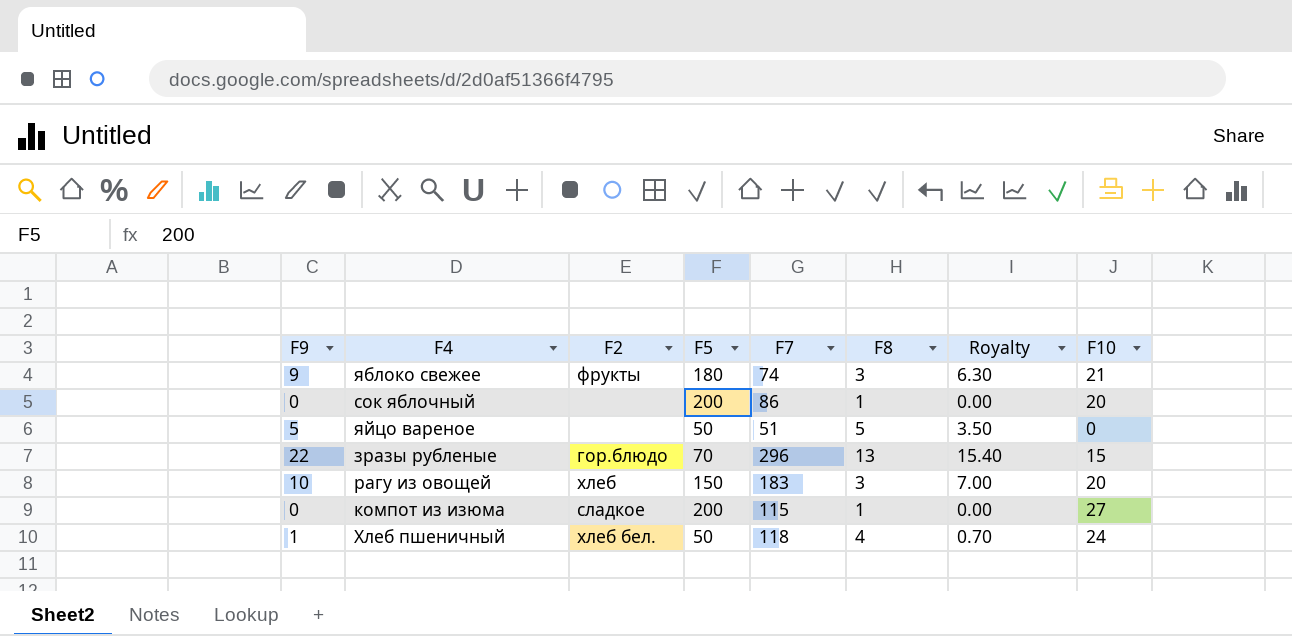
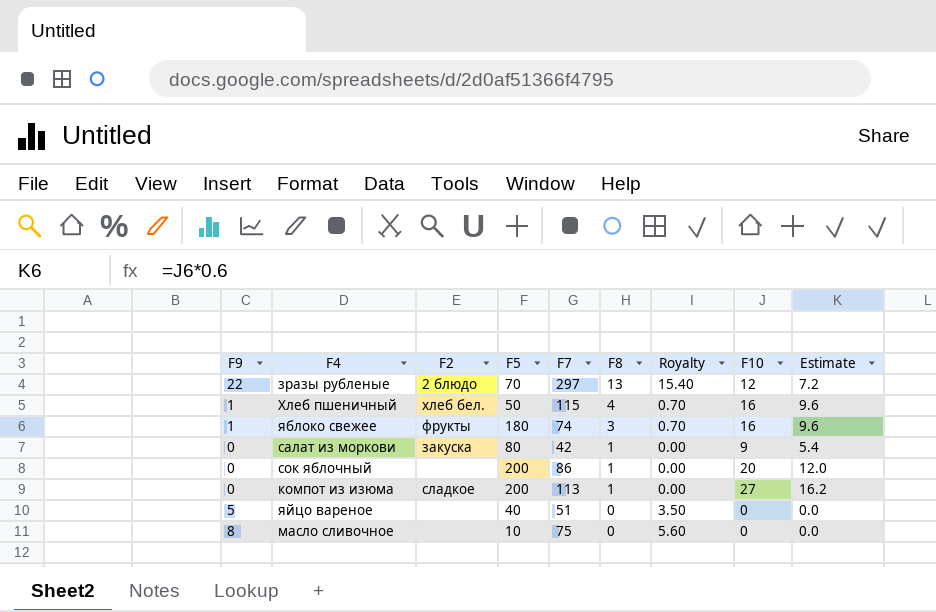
row order: none -> F8 descending
column Estimate | formula: none -> [F10] * 0.6
row рагу из овощей: 10 | хлеб | 150 | 183 | 3 | 7.00 | 20 -> none
зразы рубленые | F2: гор.блюдо -> 2 блюдо
зразы рубленые | F7: 296 -> 297
зразы рубленые | F10: 15 -> 12
Хлеб пшеничный | F7: 118 -> 115
Хлеб пшеничный | F10: 24 -> 16
яблоко свежее | F9: 9 -> 1
яблоко свежее | Royalty: 6.30 -> 0.70
яблоко свежее | F10: 21 -> 16
row салат из моркови: none -> 0 | закуска | 80 | 42 | 1 | 0.00 | 9 | 5.4
компот из изюма | F7: 115 -> 113
яйцо вареное | F5: 50 -> 40
яйцо вареное | F8: 5 -> 0
row масло сливочное: none -> 8 | none | 10 | 75 | 0 | 5.60 | 0 | 0.0

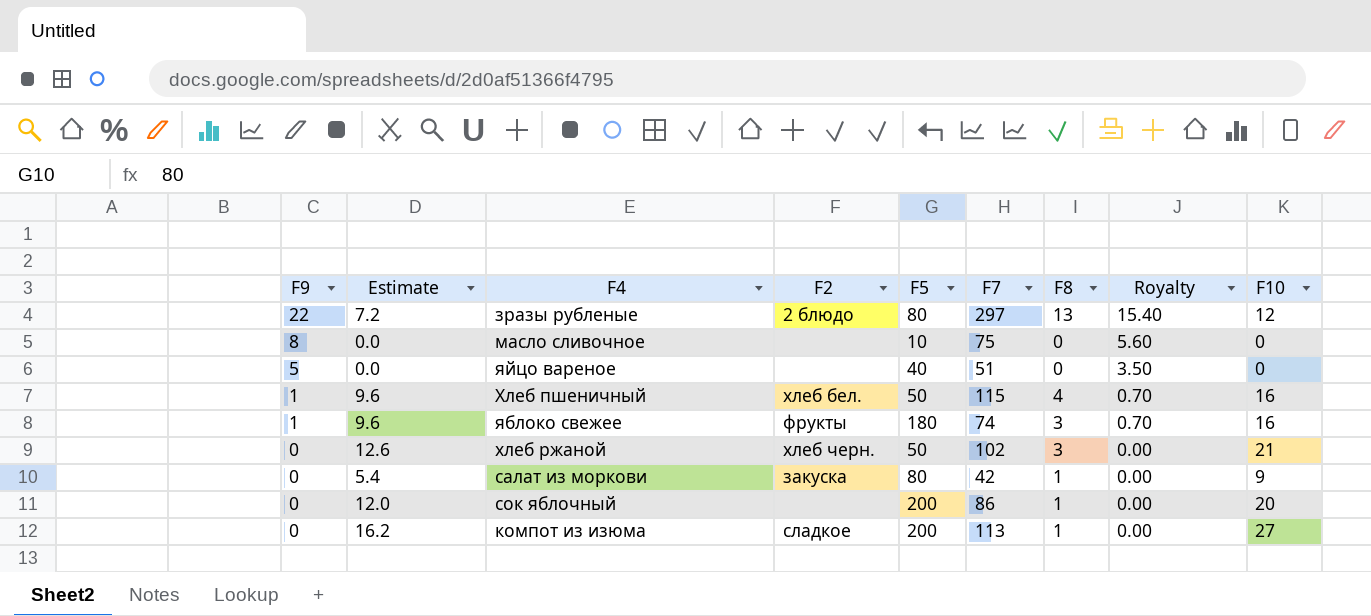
row order: F8 descending -> F9 descending
column Estimate | position: 9 -> 2
зразы рубленые | F5: 70 -> 80
row хлеб ржаной: none -> 0 | 12.6 | хлеб черн. | 50 | 102 | 3 | 0.00 | 21

